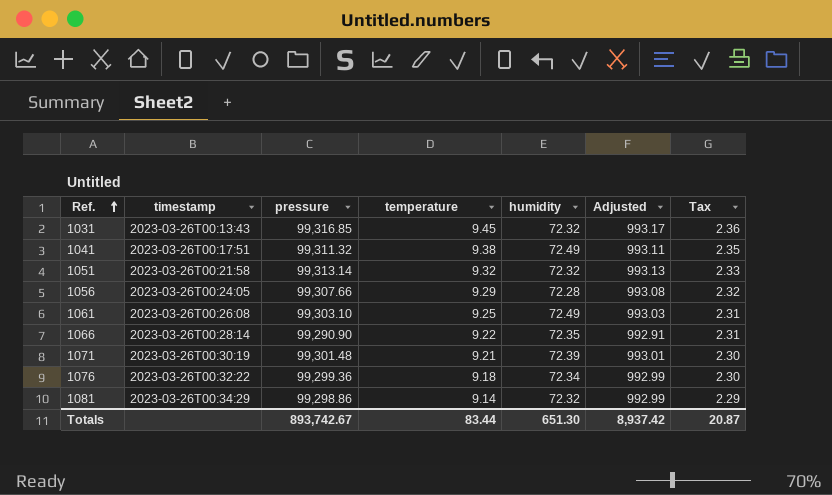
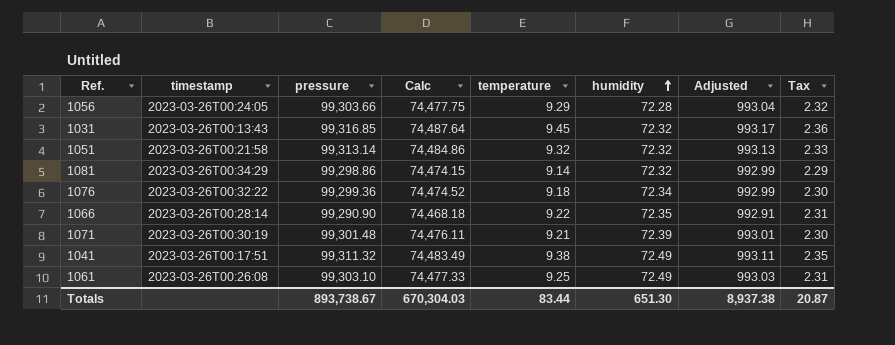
row order: Ref. ascending -> humidity ascending
column Calc | formula: none -> [pressure] * 0.75
1056 | pressure: 99,307.66 -> 99,303.66
1056 | Adjusted: 993.08 -> 993.04
Totals | pressure: 893,742.67 -> 893,738.67
Totals | Adjusted: 8,937.42 -> 8,937.38

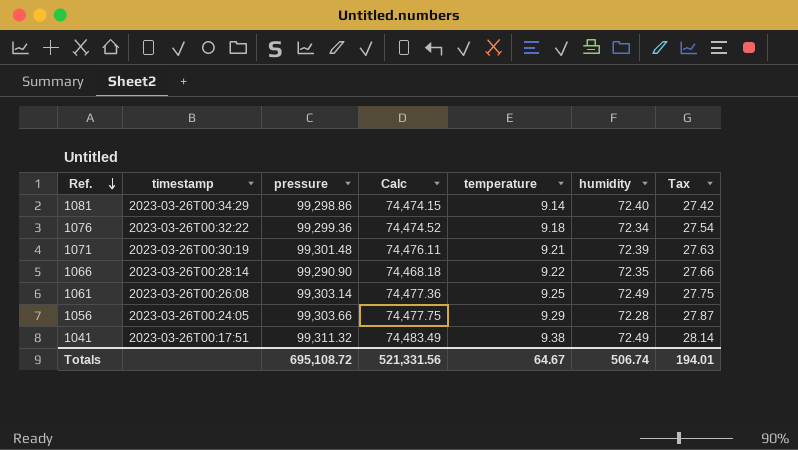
row order: humidity ascending -> Ref. descending
column Adjusted | formula: [pressure] * 0.01 -> none
column Tax | formula: [temperature] * 0.25 -> [temperature] * 3
row 1031: 2023-03-26T00:13:43 | 99,316.85 | 74,487.64 | 9.45 | 72.32 | 993.17 | 2.36 -> none
row 1051: 2023-03-26T00:21:58 | 99,313.14 | 74,484.86 | 9.32 | 72.32 | 993.13 | 2.33 -> none
1081 | humidity: 72.32 -> 72.40
1061 | pressure: 99,303.10 -> 99,303.14
1061 | Calc: 74,477.33 -> 74,477.36
Totals | pressure: 893,738.67 -> 695,108.72
Totals | Calc: 670,304.03 -> 521,331.56
Totals | temperature: 83.44 -> 64.67
Totals | humidity: 651.30 -> 506.74
Totals | Tax: 20.87 -> 194.01

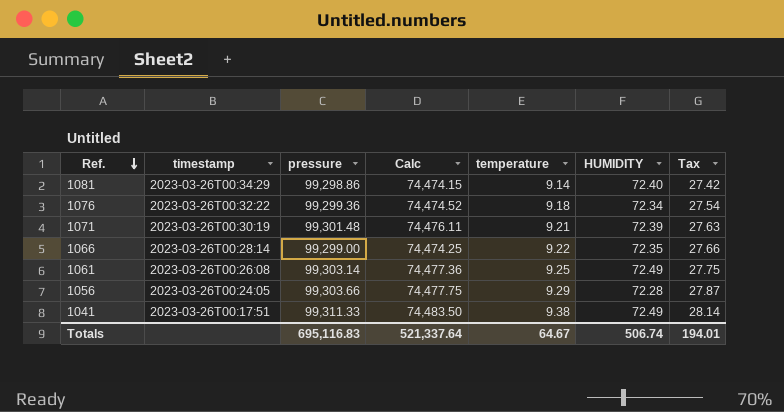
column name: humidity -> HUMIDITY
1066 | pressure: 99,290.90 -> 99,299.00
1066 | Calc: 74,468.18 -> 74,474.25
1041 | pressure: 99,311.32 -> 99,311.33
1041 | Calc: 74,483.49 -> 74,483.50
Totals | pressure: 695,108.72 -> 695,116.83
Totals | Calc: 521,331.56 -> 521,337.64

